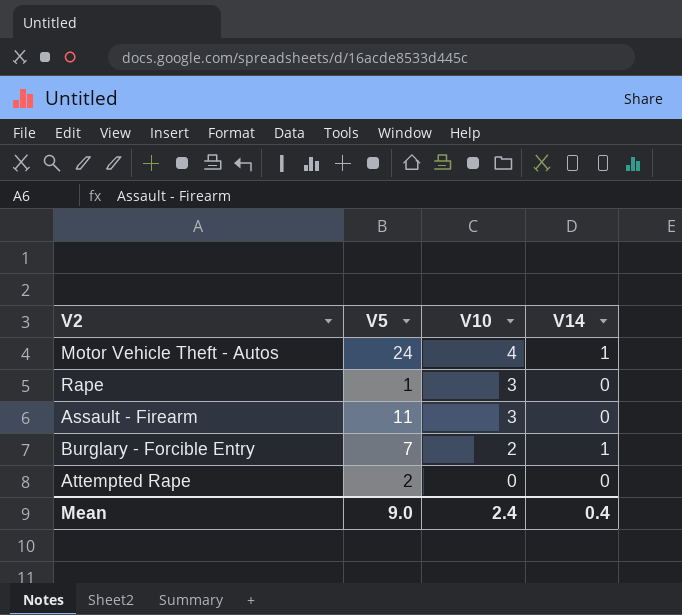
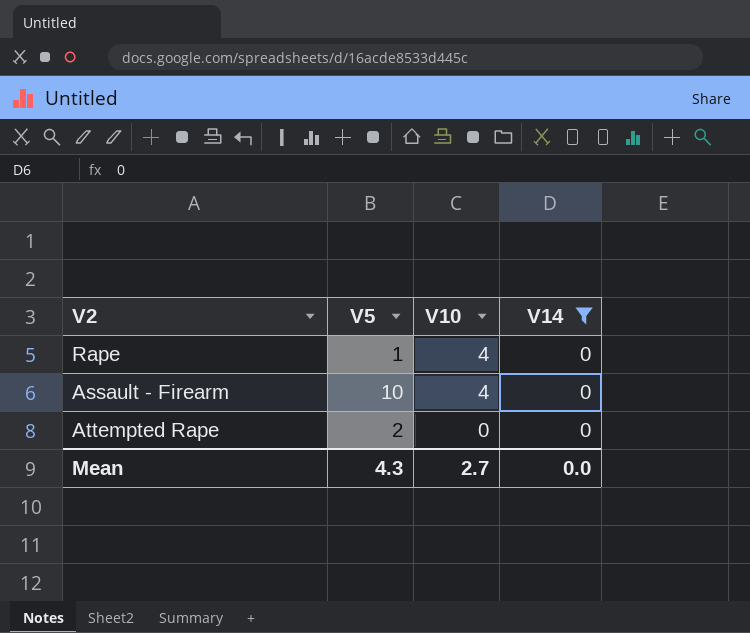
filter: none -> V14 = 0
Rape | V10: 3 -> 4
Assault - Firearm | V5: 11 -> 10
Assault - Firearm | V10: 3 -> 4
Mean | V5: 9.0 -> 4.3
Mean | V10: 2.4 -> 2.7
Mean | V14: 0.4 -> 0.0

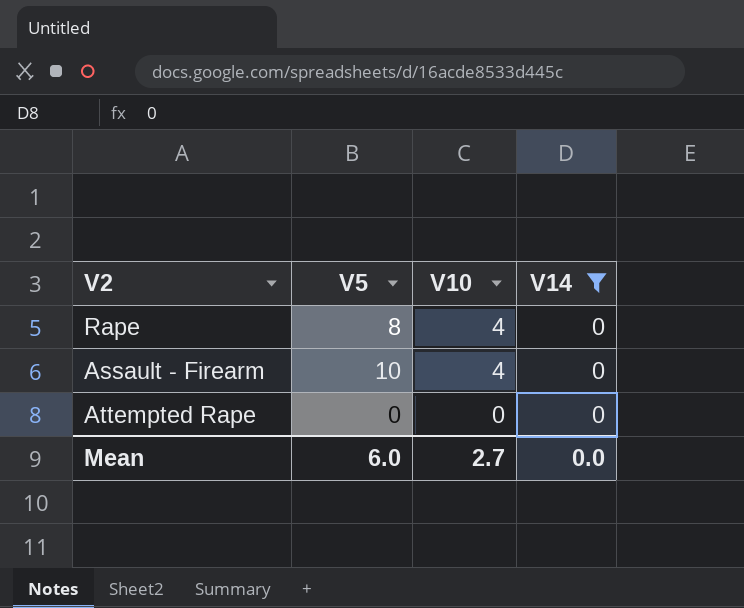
Rape | V5: 1 -> 8
Attempted Rape | V5: 2 -> 0
Mean | V5: 4.3 -> 6.0

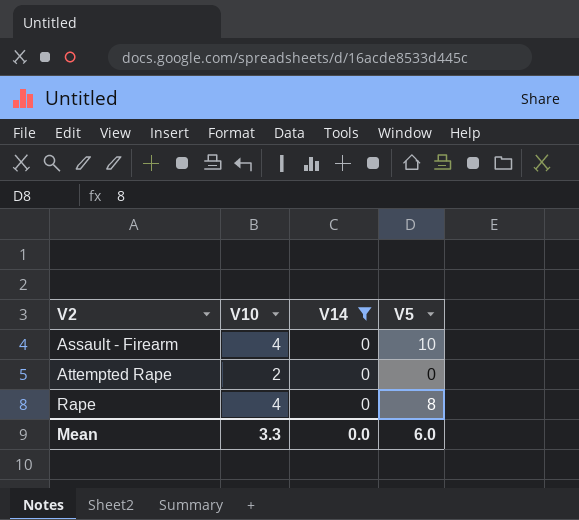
row order: V10 descending -> V2 ascending
column V5 | position: 2 -> 4
Attempted Rape | V10: 0 -> 2
Mean | V10: 2.7 -> 3.3

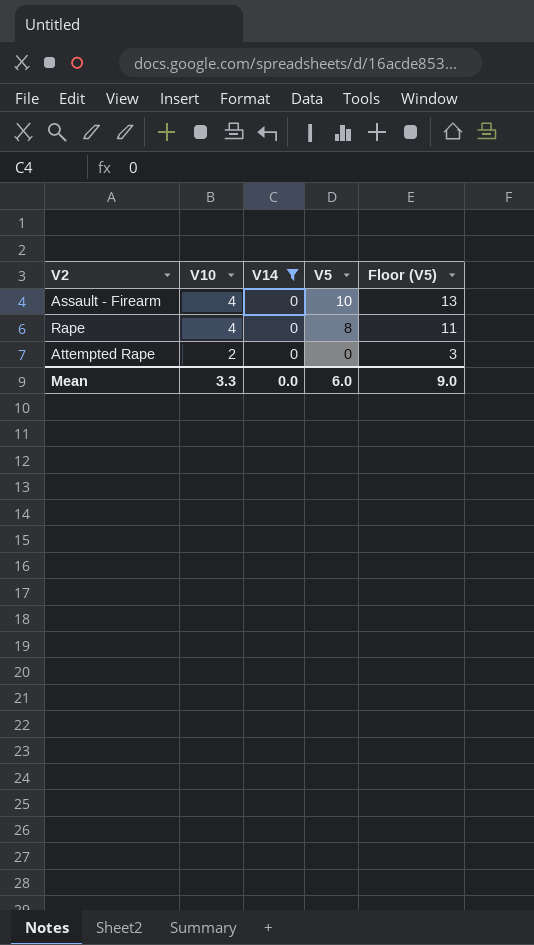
row order: V2 ascending -> V10 descending
column Floor (V5) | formula: none -> [V5] + 3

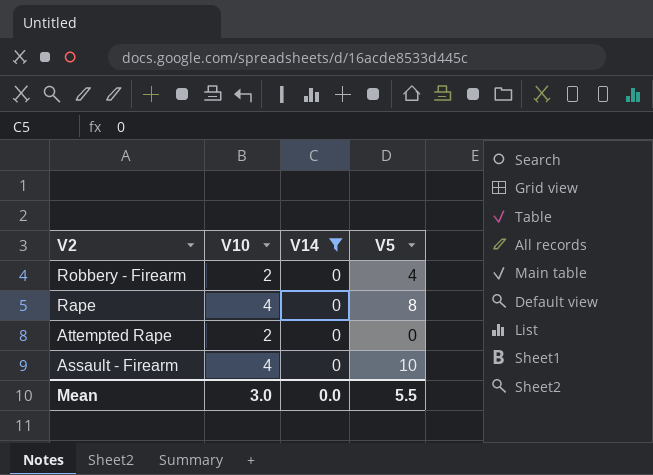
row order: V10 descending -> V2 descending
column Floor (V5) | formula: [V5] + 3 -> none
row Robbery - Firearm: none -> 2 | 0 | 4
Mean | V10: 3.3 -> 3.0
Mean | V5: 6.0 -> 5.5

